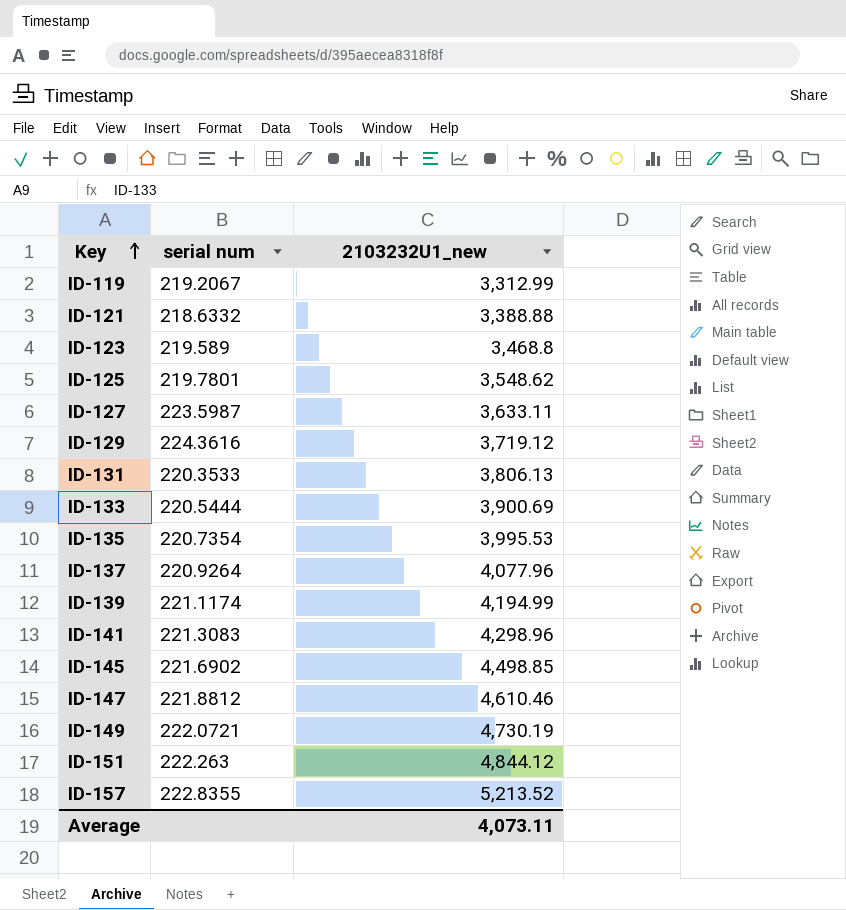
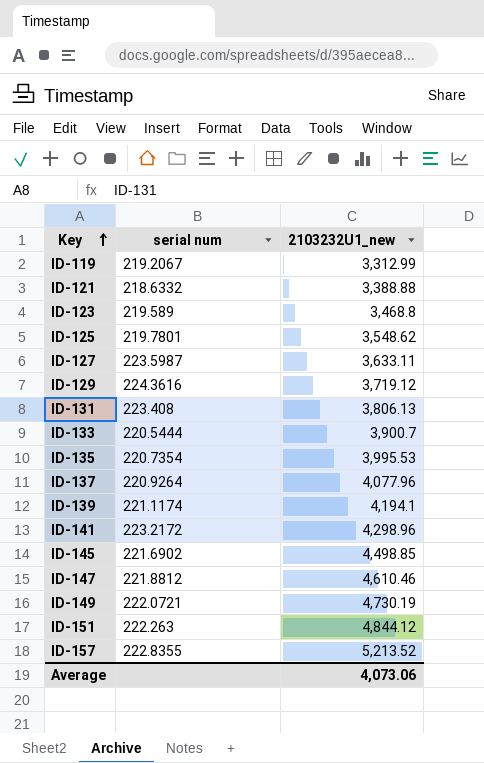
ID-131 | serial num: 220.3533 -> 223.408
ID-133 | 2103232U1_new: 3,900.69 -> 3,900.7
ID-139 | 2103232U1_new: 4,194.99 -> 4,194.1
ID-141 | serial num: 221.3083 -> 223.2172
Average | 2103232U1_new: 4,073.11 -> 4,073.06

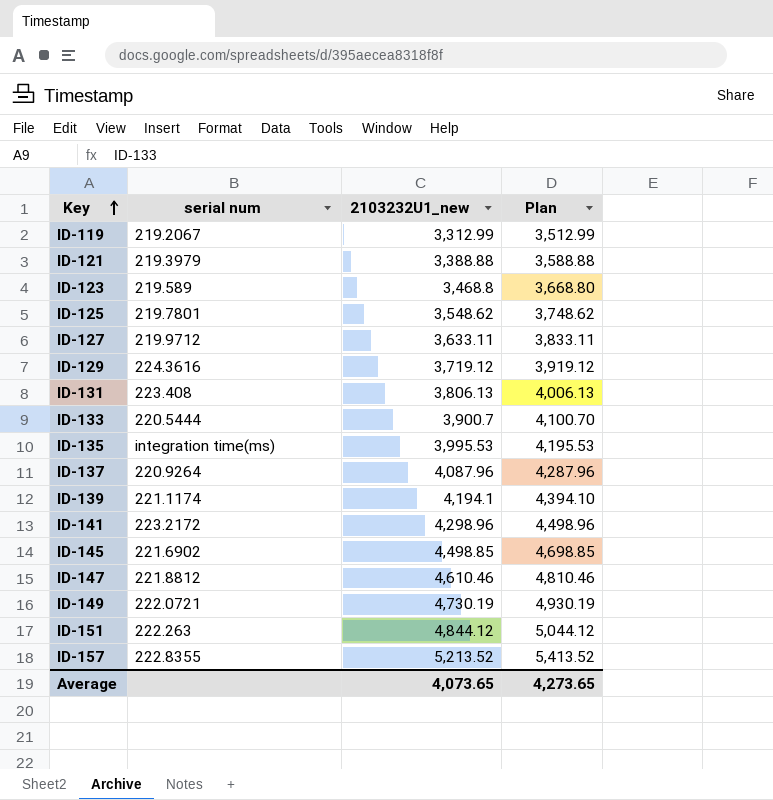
column Plan | formula: none -> [2103232U1_new] + 200
ID-121 | serial num: 218.6332 -> 219.3979
ID-127 | serial num: 223.5987 -> 219.9712
ID-135 | serial num: 220.7354 -> integration time(ms)
ID-137 | 2103232U1_new: 4,077.96 -> 4,087.96
Average | 2103232U1_new: 4,073.06 -> 4,073.65

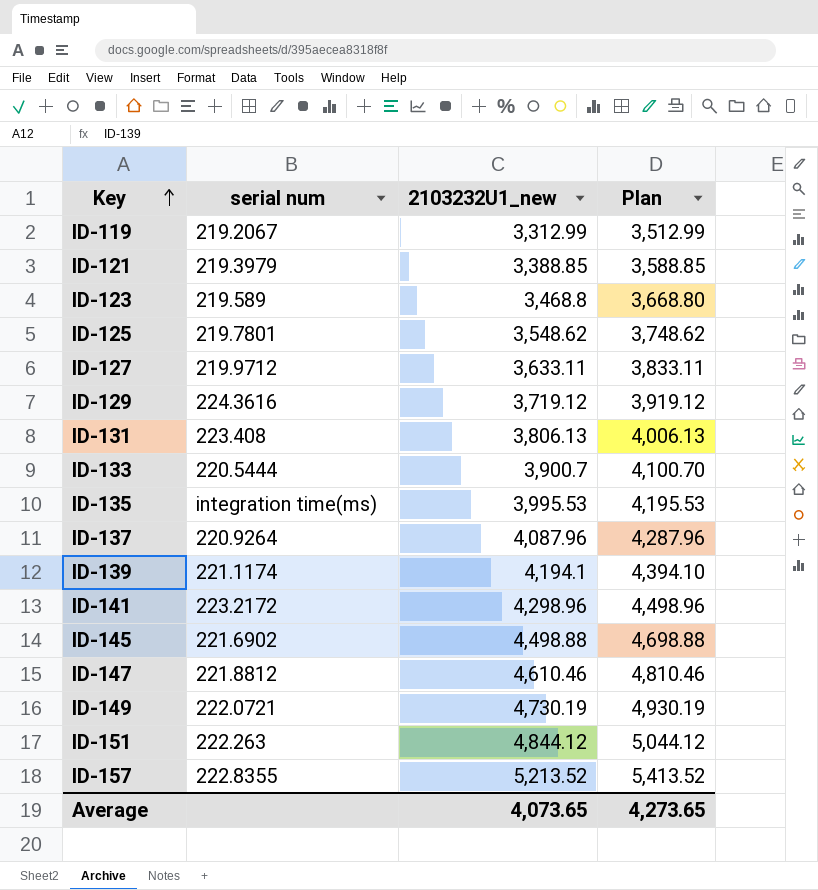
ID-121 | 2103232U1_new: 3,388.88 -> 3,388.85
ID-121 | Plan: 3,588.88 -> 3,588.85
ID-145 | 2103232U1_new: 4,498.85 -> 4,498.88
ID-145 | Plan: 4,698.85 -> 4,698.88

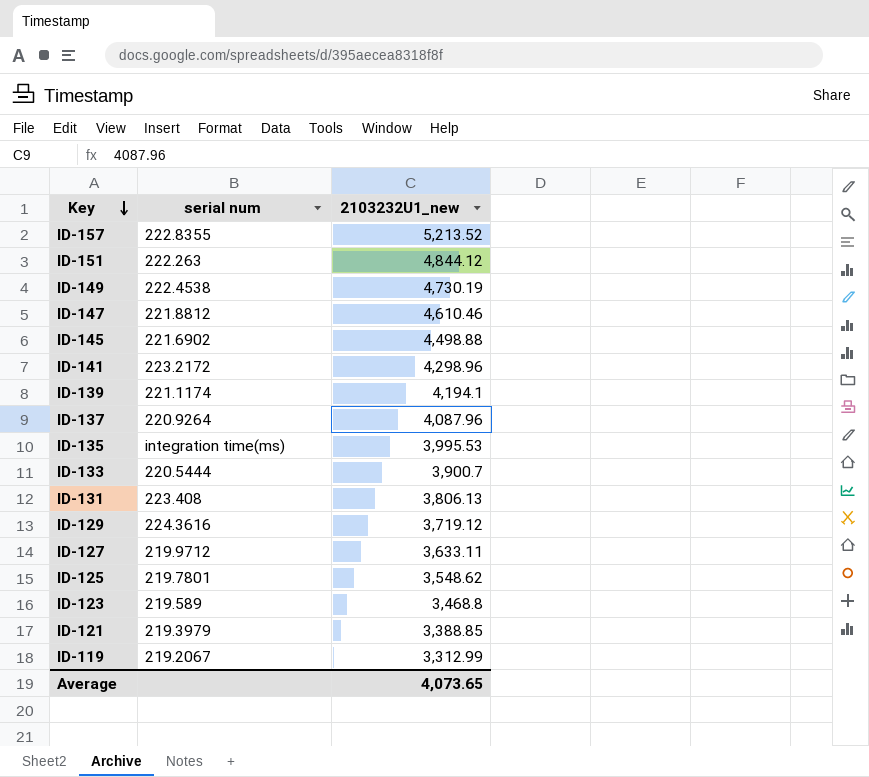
row order: Key ascending -> Key descending
column Plan | formula: [2103232U1_new] + 200 -> none
ID-149 | serial num: 222.0721 -> 222.4538

